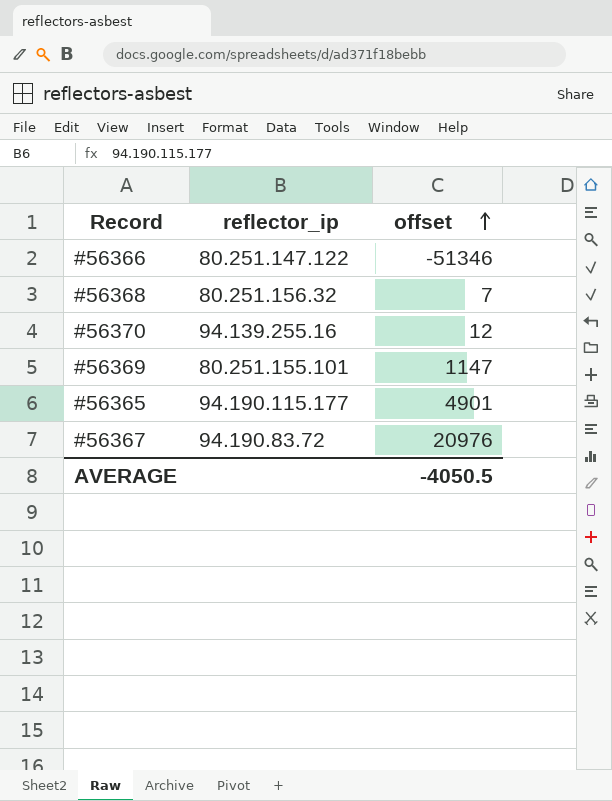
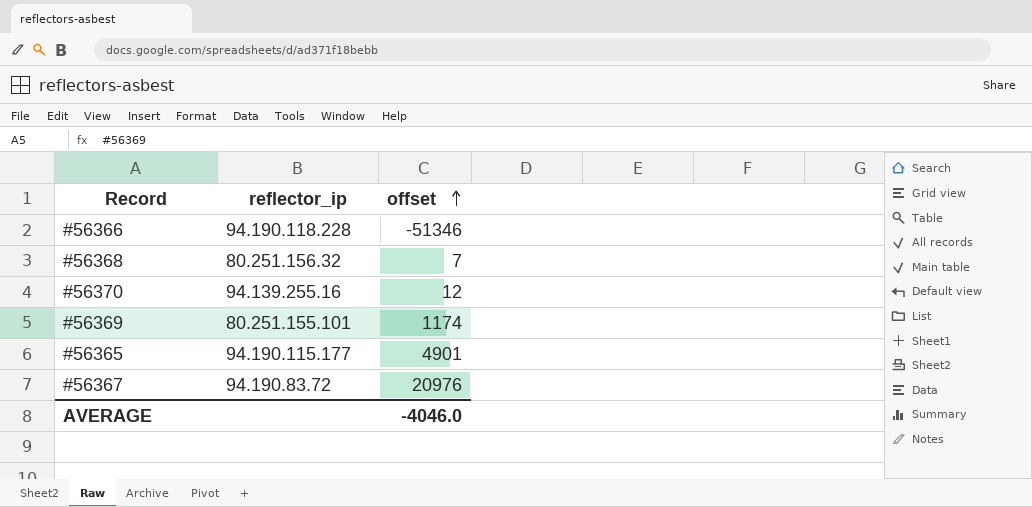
#56366 | reflector_ip: 80.251.147.122 -> 94.190.118.228
#56369 | offset: 1147 -> 1174
AVERAGE | offset: -4050.5 -> -4046.0

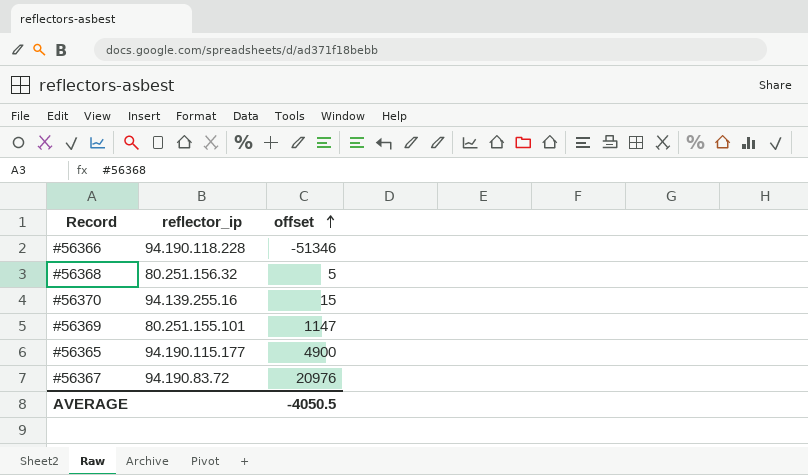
#56368 | offset: 7 -> 5
#56370 | offset: 12 -> 15
#56369 | offset: 1174 -> 1147
#56365 | offset: 4901 -> 4900
AVERAGE | offset: -4046.0 -> -4050.5

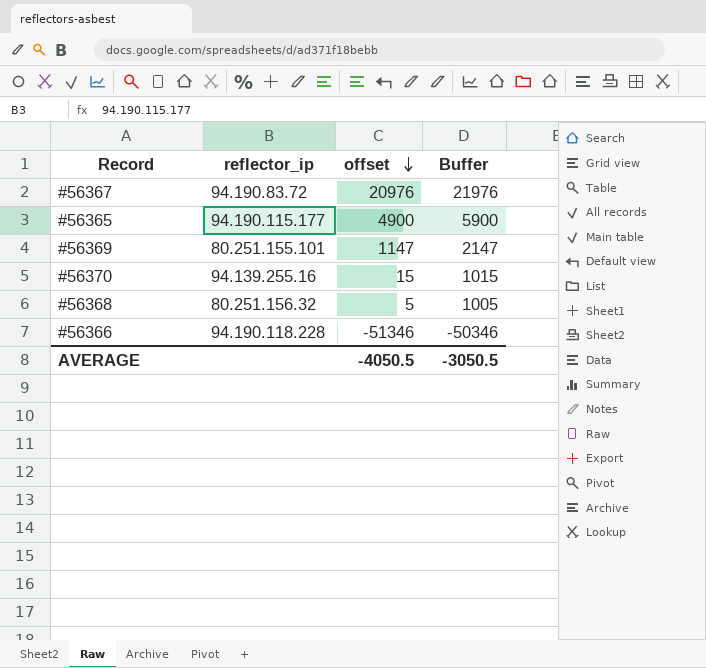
row order: offset ascending -> offset descending
column Buffer | formula: none -> [offset] + 1000

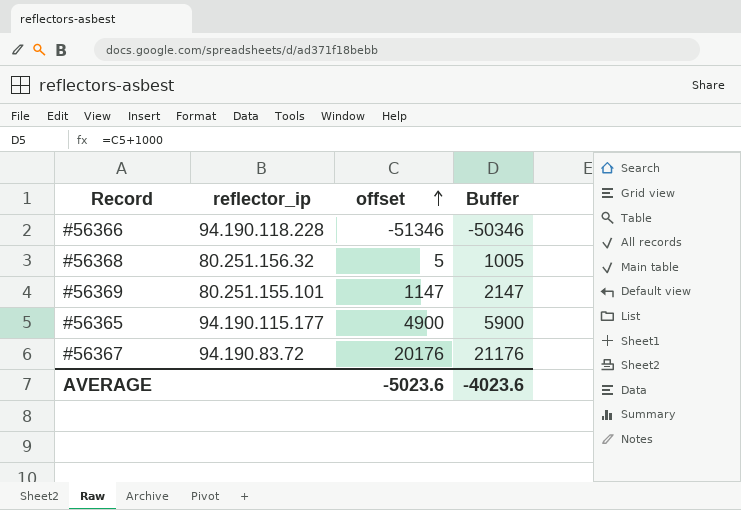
row order: offset descending -> offset ascending
row #56370: 94.139.255.16 | 15 | 1015 -> none
#56367 | offset: 20976 -> 20176
#56367 | Buffer: 21976 -> 21176
AVERAGE | offset: -4050.5 -> -5023.6
AVERAGE | Buffer: -3050.5 -> -4023.6

